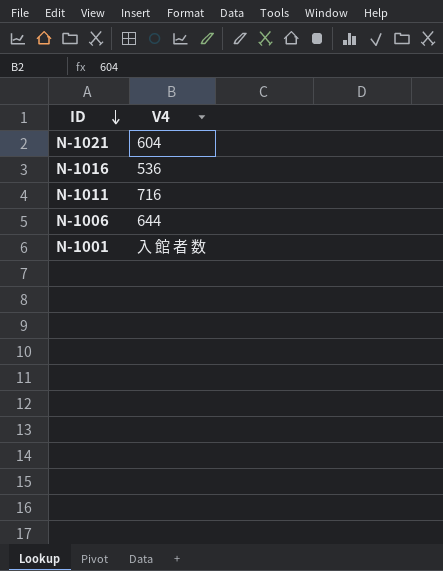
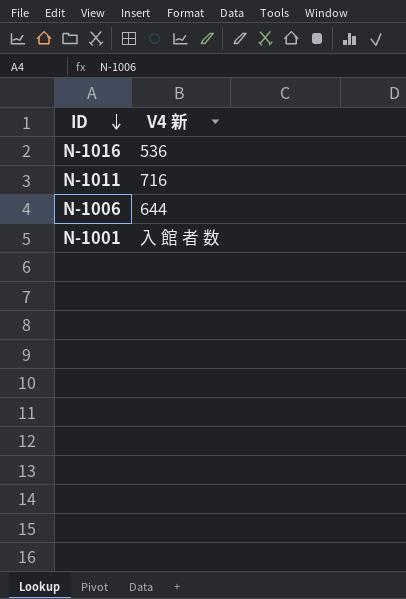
column name: V4 -> V4 新
row N-1021: 604 -> none

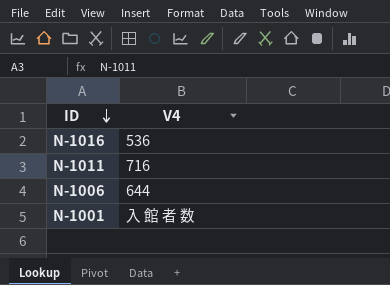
column name: V4 新 -> V4

